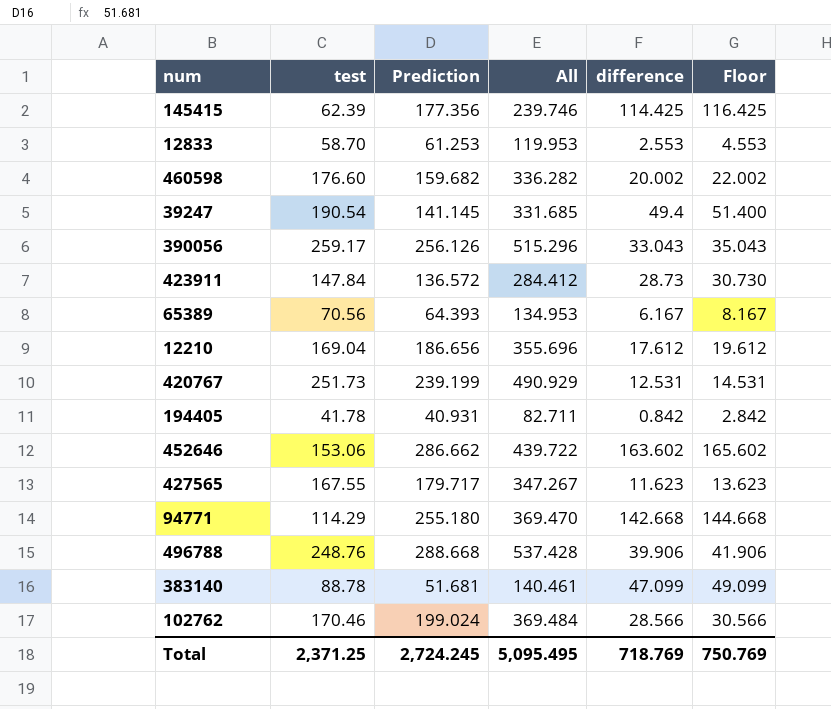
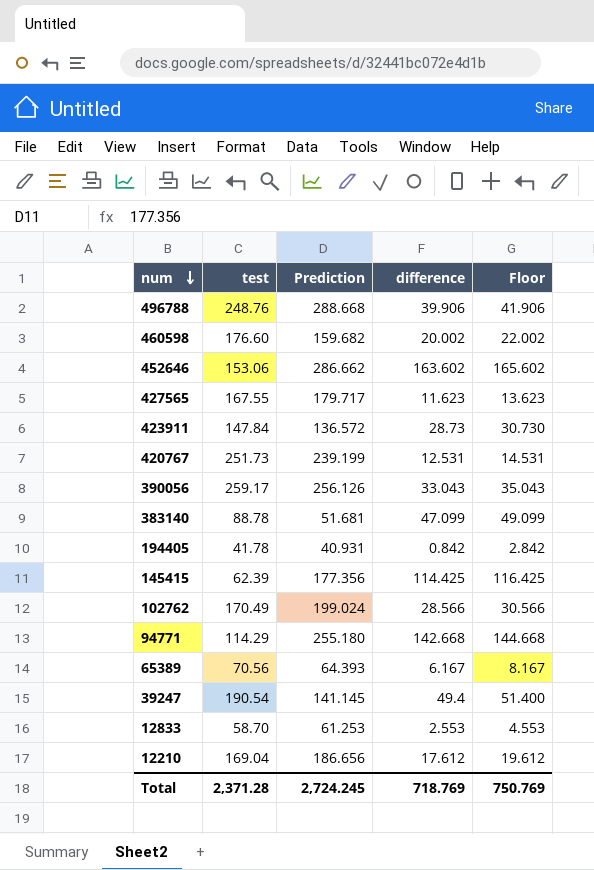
row order: none -> num descending
column All | formula: [test] + [Prediction] -> none
102762 | test: 170.46 -> 170.49
Total | test: 2,371.25 -> 2,371.28

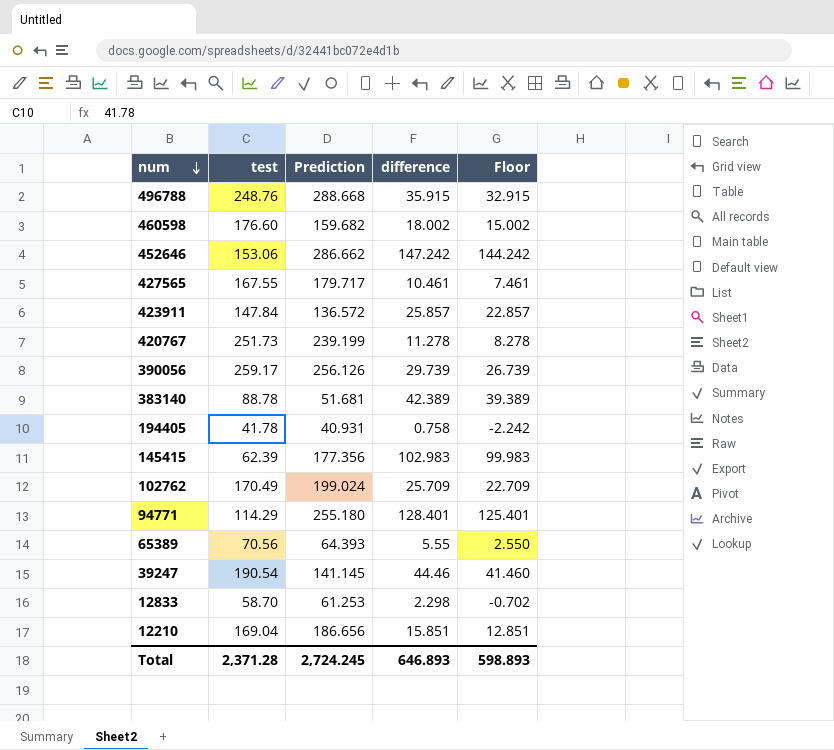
column Floor | formula: [difference] + 2 -> [difference] - 3
496788 | difference: 39.906 -> 35.915
460598 | difference: 20.002 -> 18.002
452646 | difference: 163.602 -> 147.242
427565 | difference: 11.623 -> 10.461
423911 | difference: 28.73 -> 25.857
420767 | difference: 12.531 -> 11.278
390056 | difference: 33.043 -> 29.739
383140 | difference: 47.099 -> 42.389
194405 | difference: 0.842 -> 0.758
145415 | difference: 114.425 -> 102.983
102762 | difference: 28.566 -> 25.709
94771 | difference: 142.668 -> 128.401
65389 | difference: 6.167 -> 5.55
39247 | difference: 49.4 -> 44.46
12833 | difference: 2.553 -> 2.298
12210 | difference: 17.612 -> 15.851
Total | difference: 718.769 -> 646.893
Total | Floor: 750.769 -> 598.893

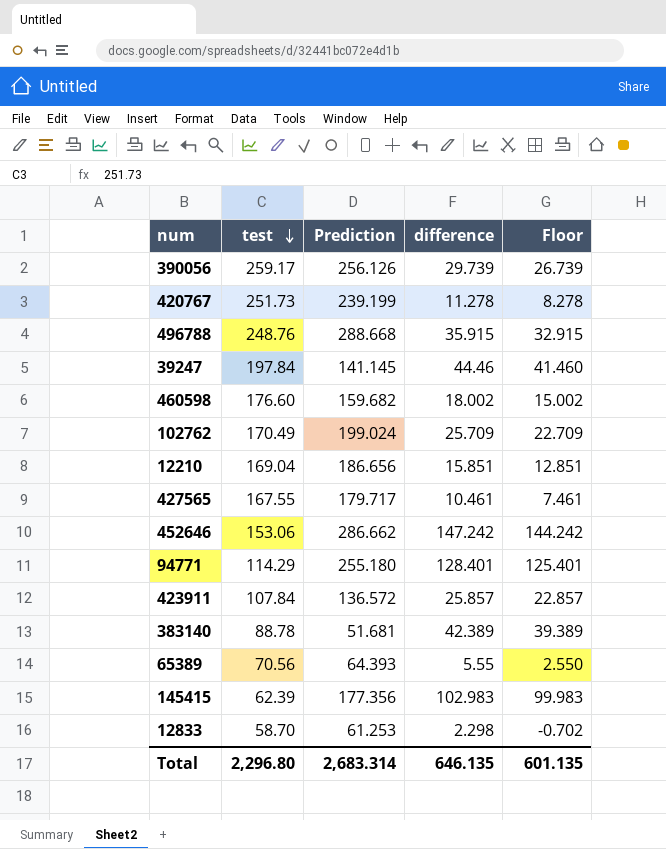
row order: num descending -> test descending
row 194405: 41.78 | 40.931 | 0.758 | -2.242 -> none
39247 | test: 190.54 -> 197.84
423911 | test: 147.84 -> 107.84
Total | test: 2,371.28 -> 2,296.80
Total | Prediction: 2,724.245 -> 2,683.314
Total | difference: 646.893 -> 646.135
Total | Floor: 598.893 -> 601.135

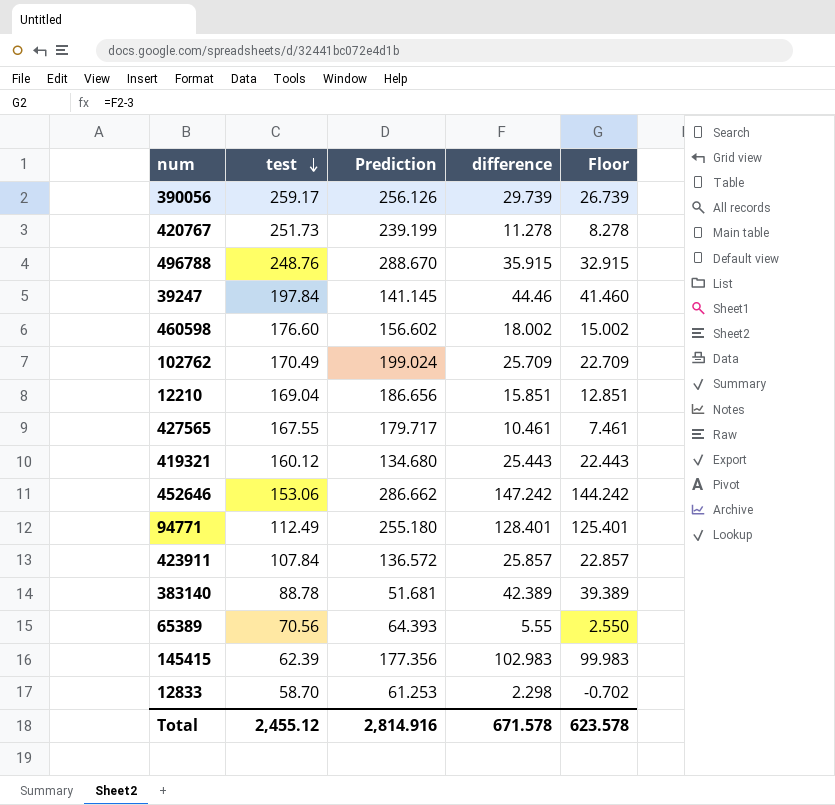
496788 | Prediction: 288.668 -> 288.670
460598 | Prediction: 159.682 -> 156.602
row 419321: none -> 160.12 | 134.680 | 25.443 | 22.443
94771 | test: 114.29 -> 112.49
Total | test: 2,296.80 -> 2,455.12
Total | Prediction: 2,683.314 -> 2,814.916
Total | difference: 646.135 -> 671.578
Total | Floor: 601.135 -> 623.578

